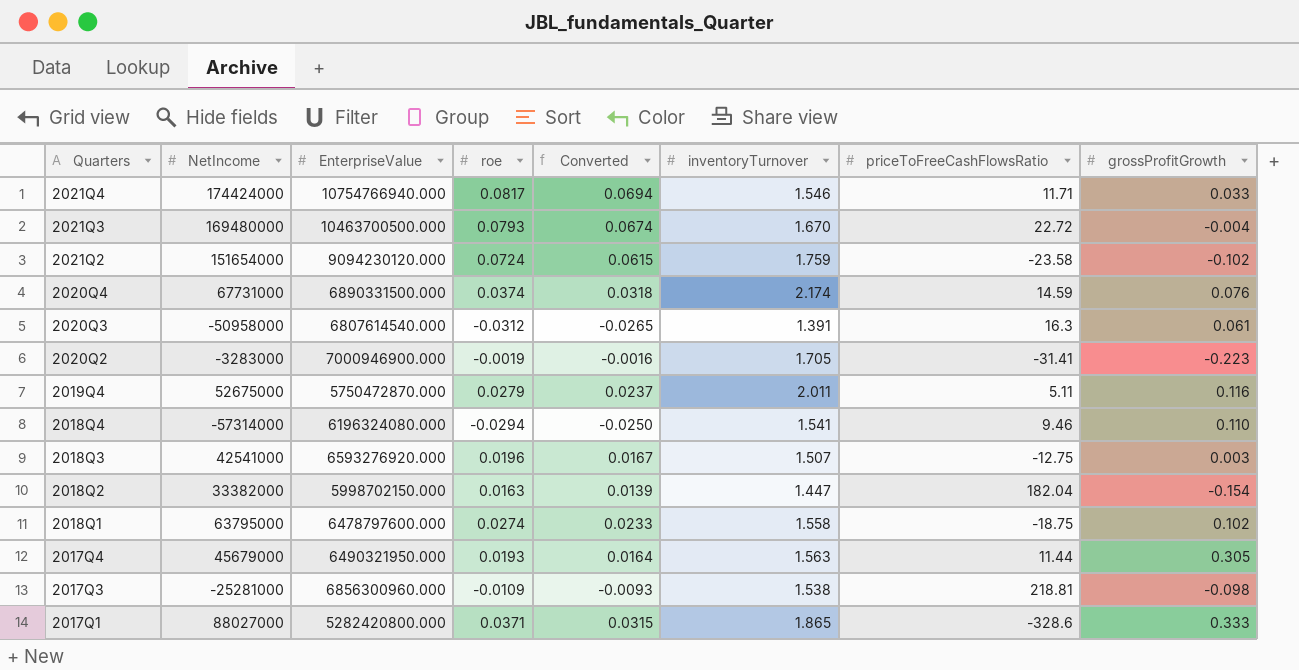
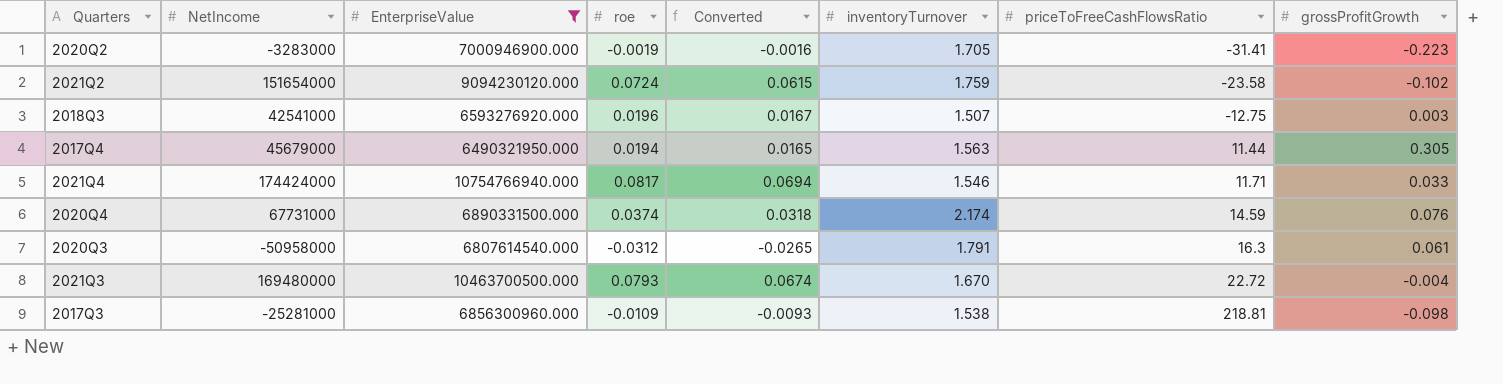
filter: none -> EnterpriseValue >= 6490321950.000
row order: Quarters descending -> priceToFreeCashFlowsRatio ascending
2017Q4 | roe: 0.0193 -> 0.0194
2017Q4 | Converted: 0.0164 -> 0.0165
2020Q3 | inventoryTurnover: 1.391 -> 1.791

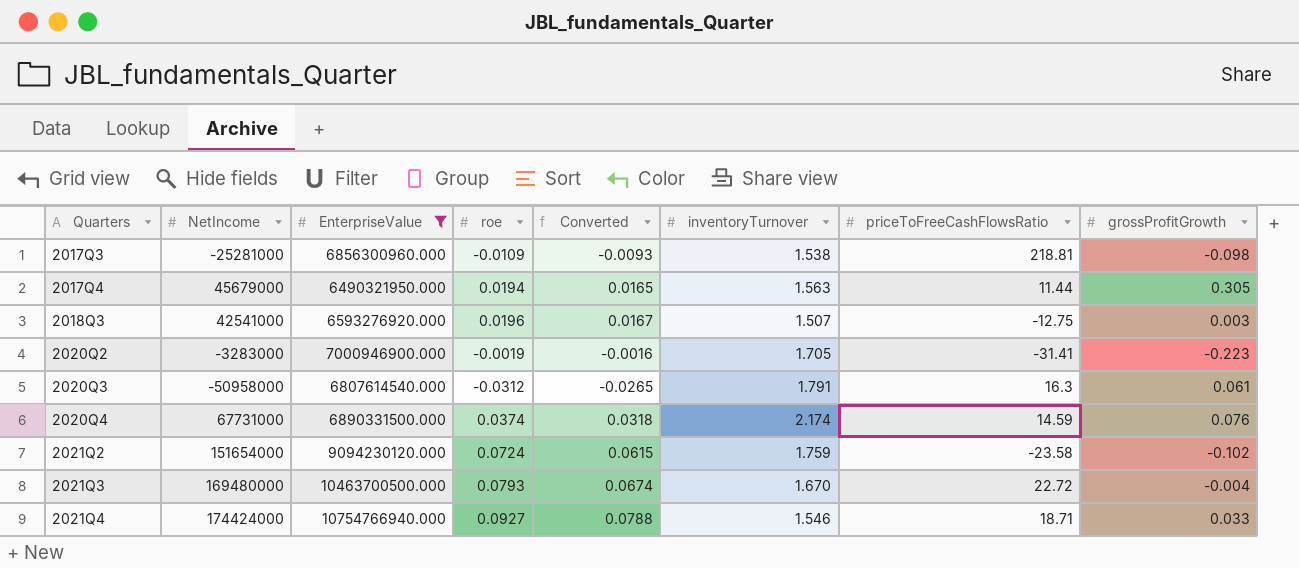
row order: priceToFreeCashFlowsRatio ascending -> Quarters ascending
2021Q4 | roe: 0.0817 -> 0.0927
2021Q4 | Converted: 0.0694 -> 0.0788
2021Q4 | priceToFreeCashFlowsRatio: 11.71 -> 18.71

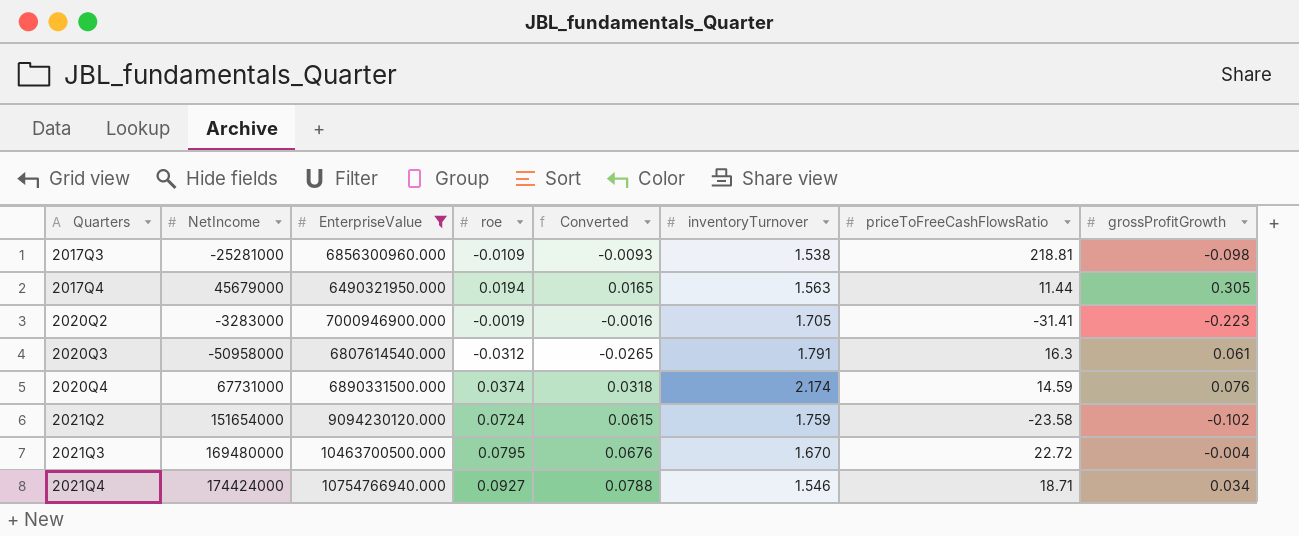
row 2018Q3: 42541000 | 6593276920.000 | 0.0196 | 0.0167 | 1.507 | -12.75 | 0.003 -> none
2021Q3 | roe: 0.0793 -> 0.0795
2021Q3 | Converted: 0.0674 -> 0.0676
2021Q4 | grossProfitGrowth: 0.033 -> 0.034

